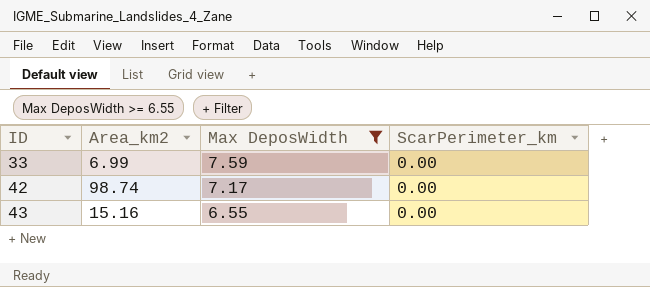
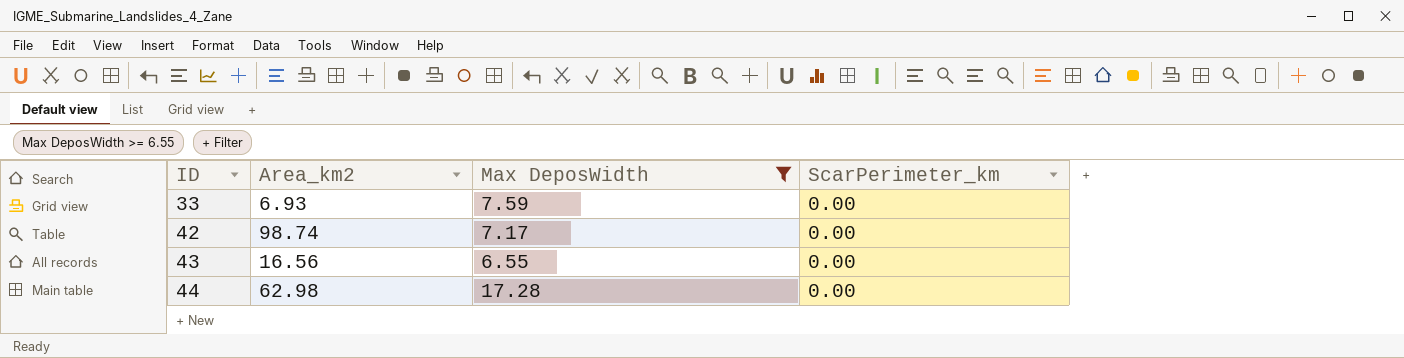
33 | Area_km2: 6.99 -> 6.93
43 | Area_km2: 15.16 -> 16.56
row 44: none -> 62.98 | 17.28 | 0.00

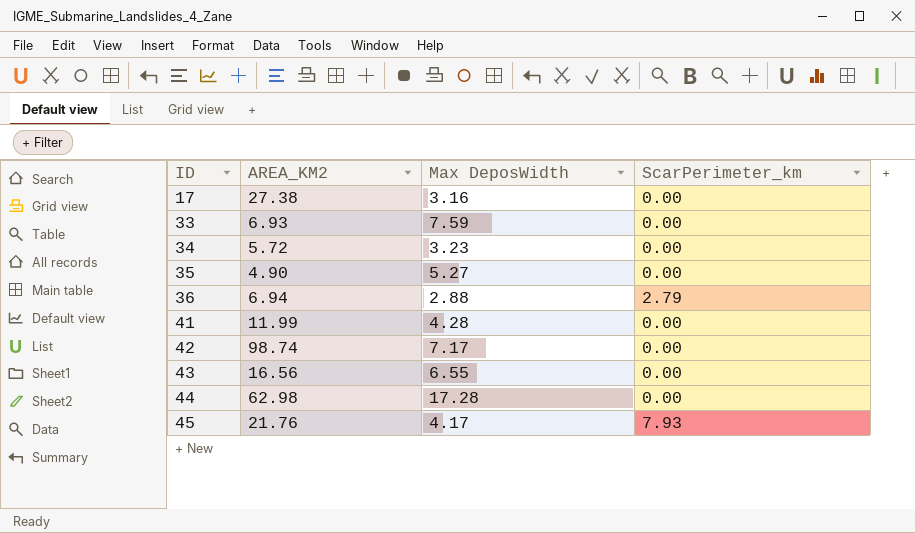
filter: Max DeposWidth >= 6.55 -> none
column name: Area_km2 -> AREA_KM2

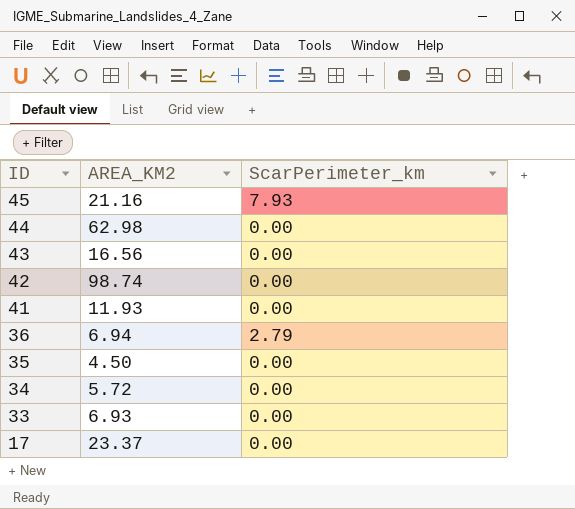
row order: ID ascending -> ID descending
column Max DeposWidth | position: 3 -> none
45 | AREA_KM2: 21.76 -> 21.16
41 | AREA_KM2: 11.99 -> 11.93
35 | AREA_KM2: 4.90 -> 4.50
17 | AREA_KM2: 27.38 -> 23.37

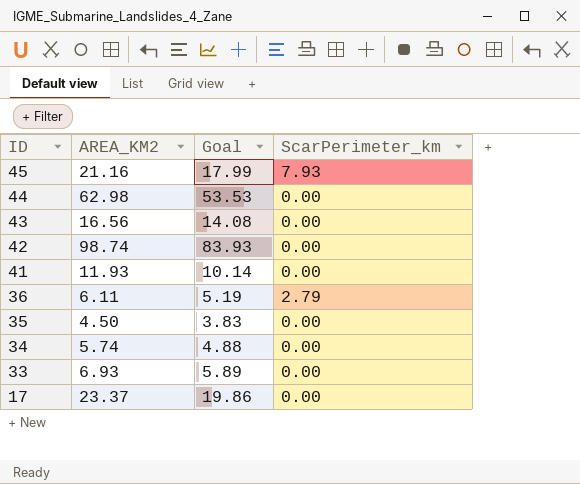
column Goal | formula: none -> [AREA_KM2] * 0.85
36 | AREA_KM2: 6.94 -> 6.11
34 | AREA_KM2: 5.72 -> 5.74

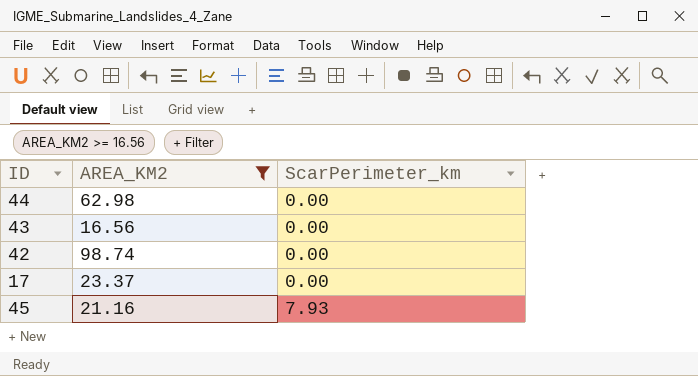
filter: none -> AREA_KM2 >= 16.56
row order: ID descending -> ScarPerimeter_km ascending
column Goal | formula: [AREA_KM2] * 0.85 -> none

